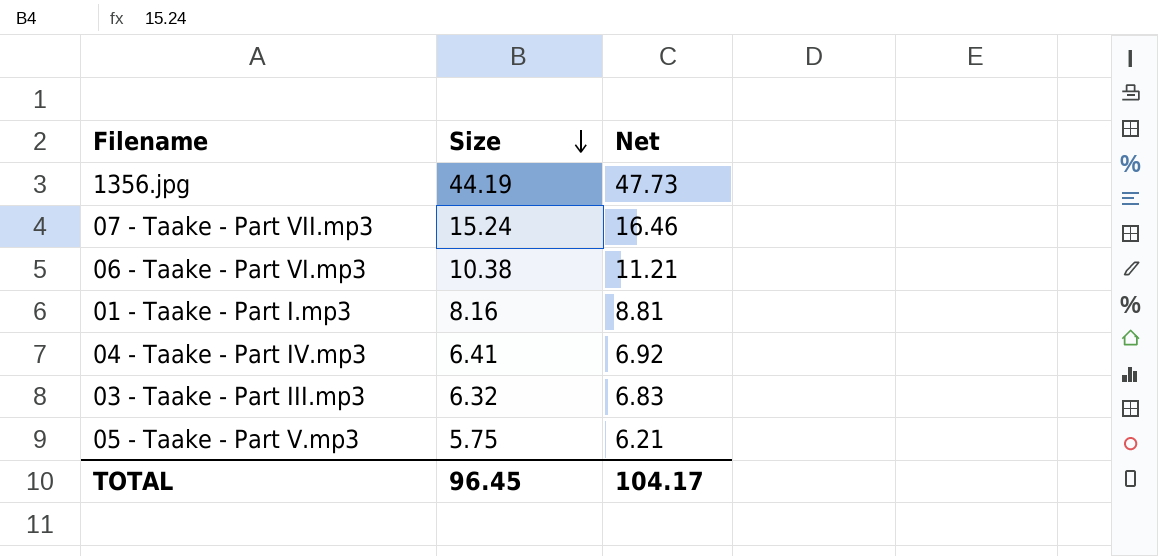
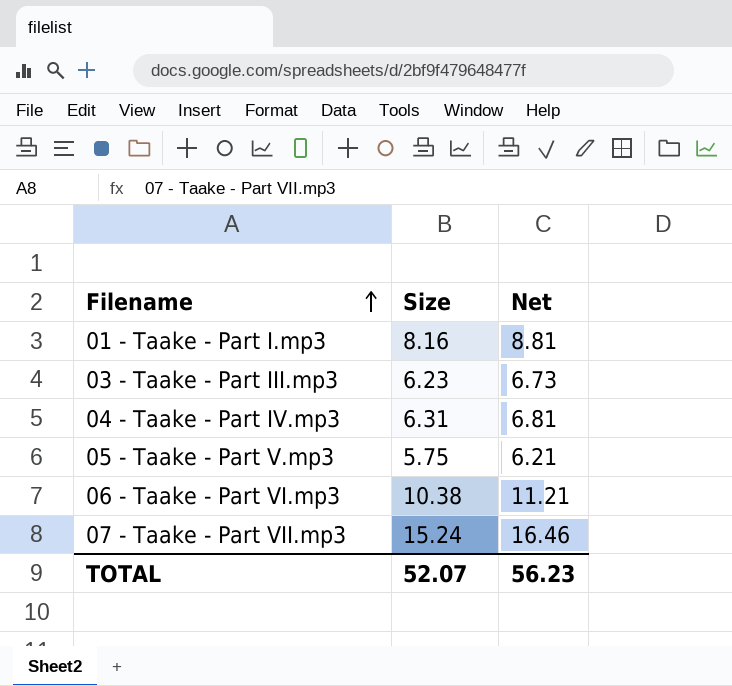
row order: Size descending -> Filename ascending
row 1356.jpg: 44.19 | 47.73 -> none
03 - Taake - Part III.mp3 | Size: 6.32 -> 6.23
03 - Taake - Part III.mp3 | Net: 6.83 -> 6.73
04 - Taake - Part IV.mp3 | Size: 6.41 -> 6.31
04 - Taake - Part IV.mp3 | Net: 6.92 -> 6.81
TOTAL | Size: 96.45 -> 52.07
TOTAL | Net: 104.17 -> 56.23

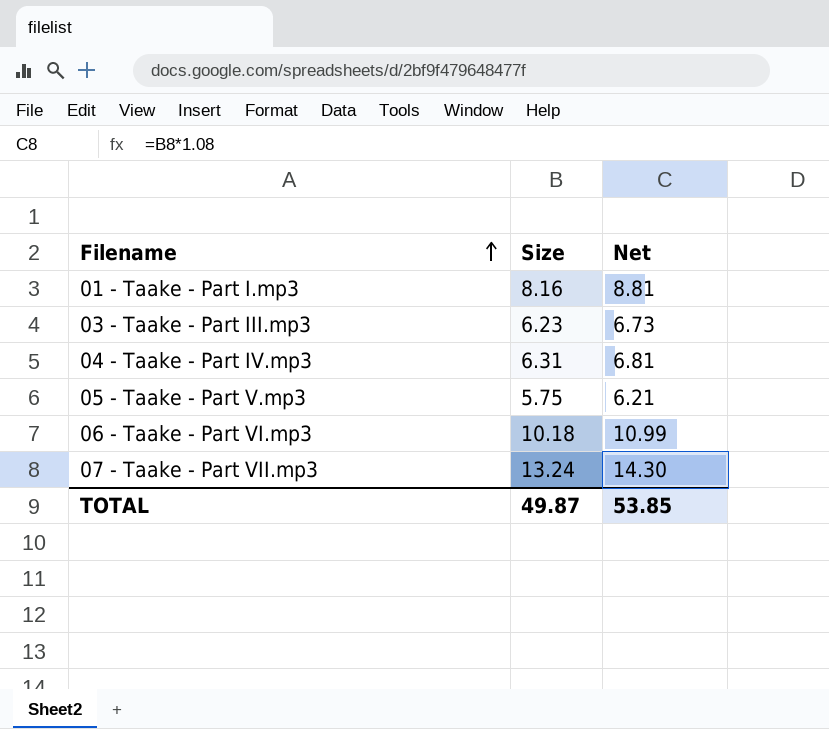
06 - Taake - Part VI.mp3 | Size: 10.38 -> 10.18
06 - Taake - Part VI.mp3 | Net: 11.21 -> 10.99
07 - Taake - Part VII.mp3 | Size: 15.24 -> 13.24
07 - Taake - Part VII.mp3 | Net: 16.46 -> 14.30
TOTAL | Size: 52.07 -> 49.87
TOTAL | Net: 56.23 -> 53.85

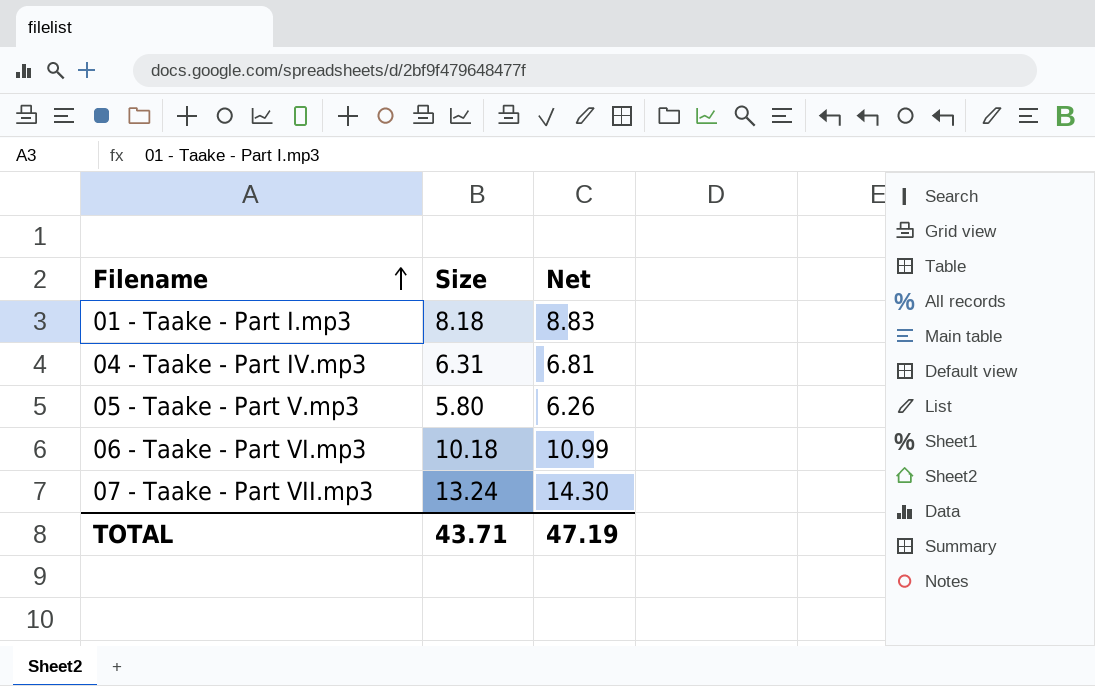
row 03 - Taake - Part III.mp3: 6.23 | 6.73 -> none
01 - Taake - Part I.mp3 | Size: 8.16 -> 8.18
01 - Taake - Part I.mp3 | Net: 8.81 -> 8.83
05 - Taake - Part V.mp3 | Size: 5.75 -> 5.80
05 - Taake - Part V.mp3 | Net: 6.21 -> 6.26
TOTAL | Size: 49.87 -> 43.71
TOTAL | Net: 53.85 -> 47.19

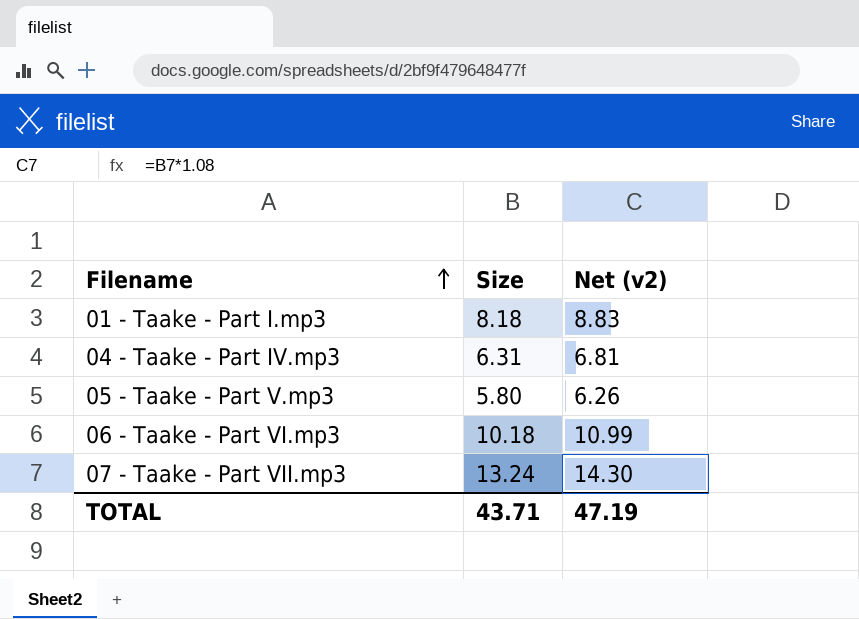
column name: Net -> Net (v2)

